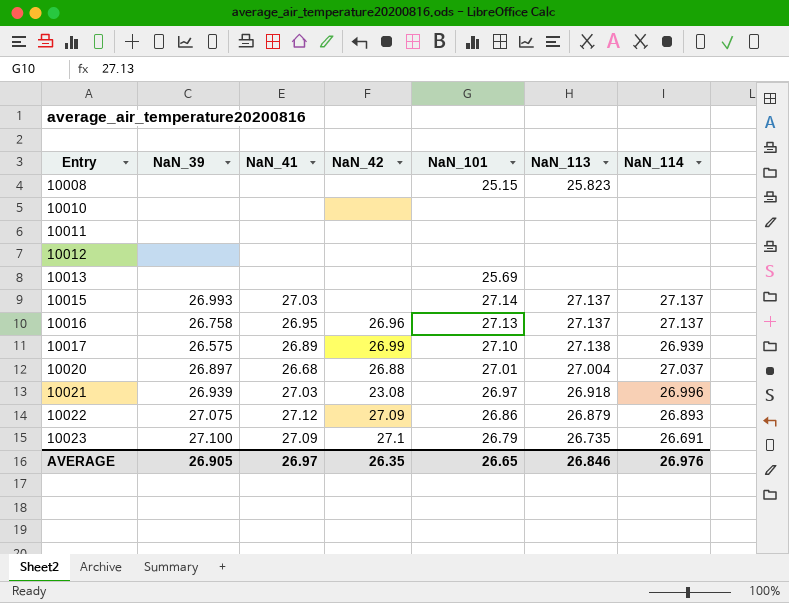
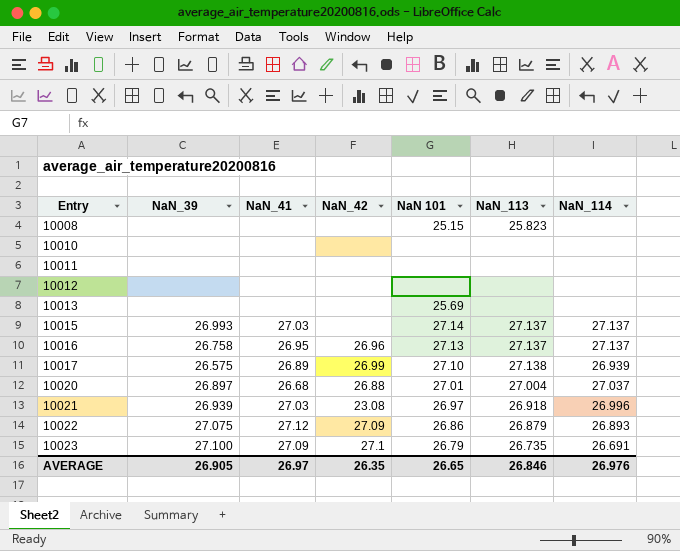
column name: NaN_101 -> NaN 101

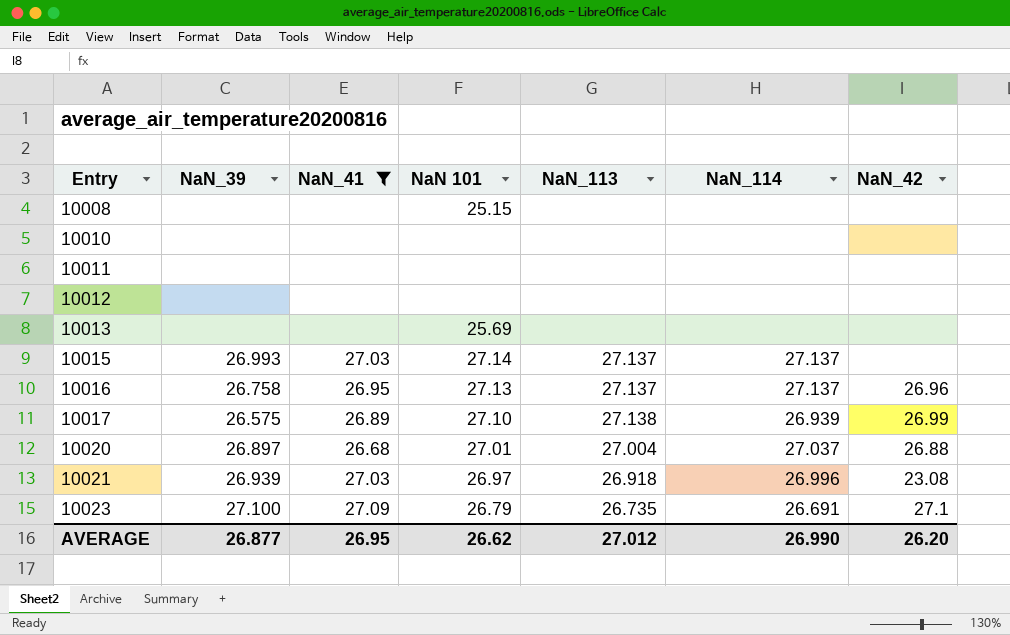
filter: none -> NaN_41 != 27.12
column NaN_42 | position: 4 -> 7
10008 | NaN_113: 25.823 -> none
AVERAGE | NaN_39: 26.905 -> 26.877
AVERAGE | NaN_41: 26.97 -> 26.95
AVERAGE | NaN 101: 26.65 -> 26.62
AVERAGE | NaN_113: 26.846 -> 27.012
AVERAGE | NaN_114: 26.976 -> 26.990
AVERAGE | NaN_42: 26.35 -> 26.20

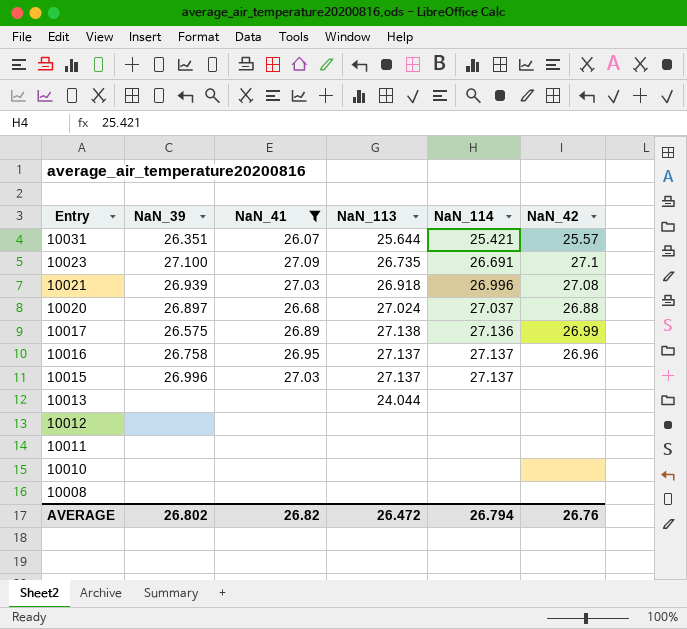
row order: Entry ascending -> Entry descending
column NaN 101 | position: 4 -> none
row 10031: none -> 26.351 | 26.07 | 25.644 | 25.421 | 25.57
10021 | NaN_42: 23.08 -> 27.08
10020 | NaN_113: 27.004 -> 27.024
10017 | NaN_114: 26.939 -> 27.136
10015 | NaN_39: 26.993 -> 26.996
10013 | NaN_113: none -> 24.044
AVERAGE | NaN_39: 26.877 -> 26.802
AVERAGE | NaN_41: 26.95 -> 26.82
AVERAGE | NaN_113: 27.012 -> 26.472
AVERAGE | NaN_114: 26.990 -> 26.794
AVERAGE | NaN_42: 26.20 -> 26.76

